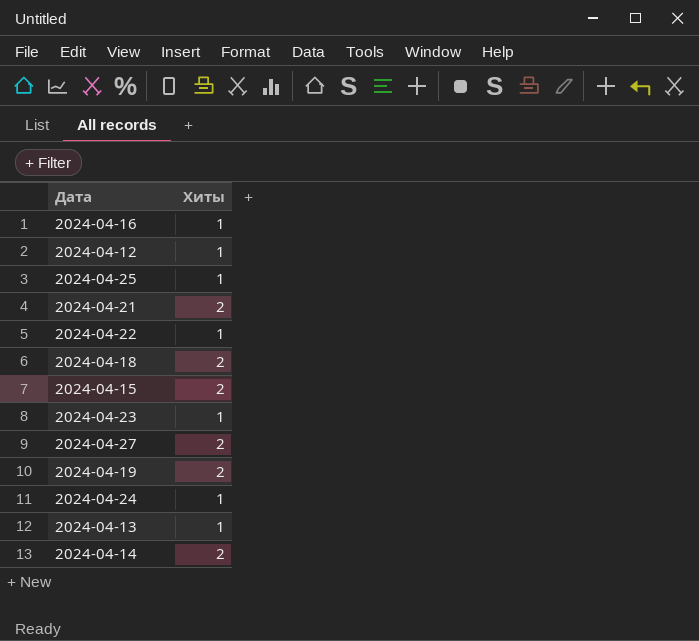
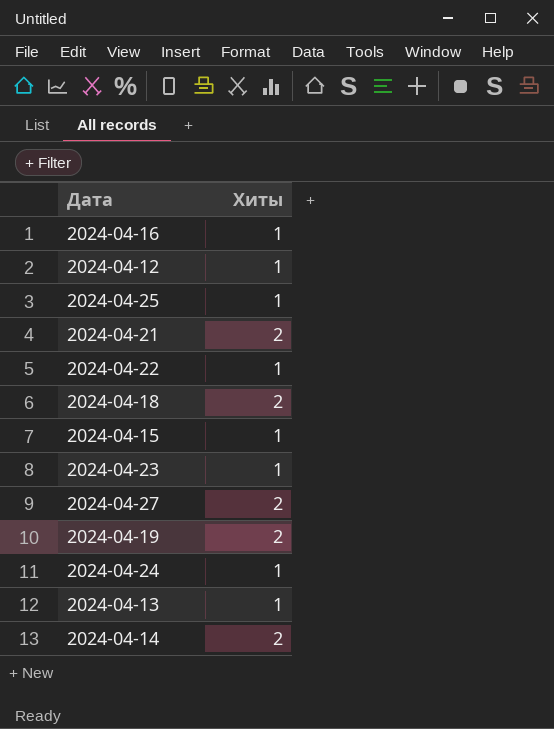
2024-04-15 | Хиты: 2 -> 1

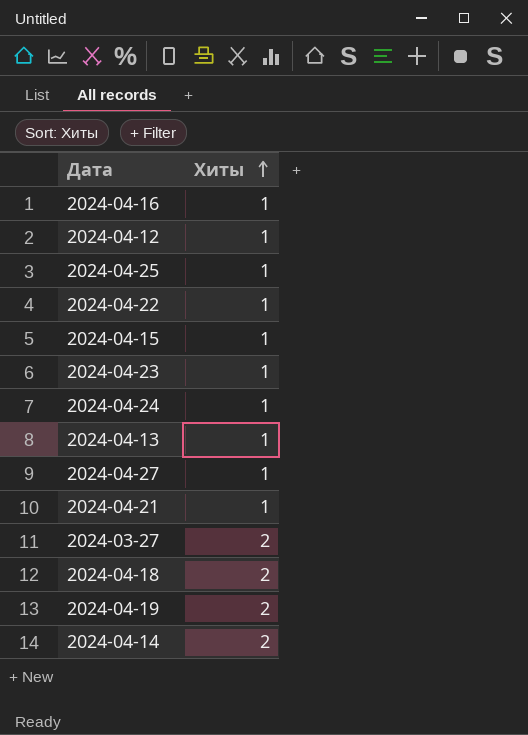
row order: none -> Хиты ascending
2024-04-27 | Хиты: 2 -> 1
2024-04-21 | Хиты: 2 -> 1
row 2024-03-27: none -> 2

